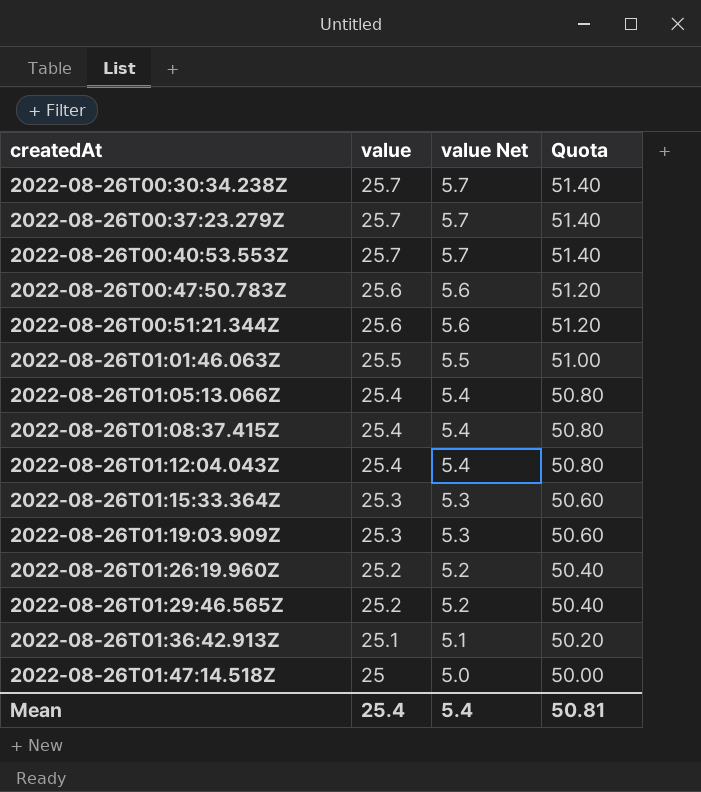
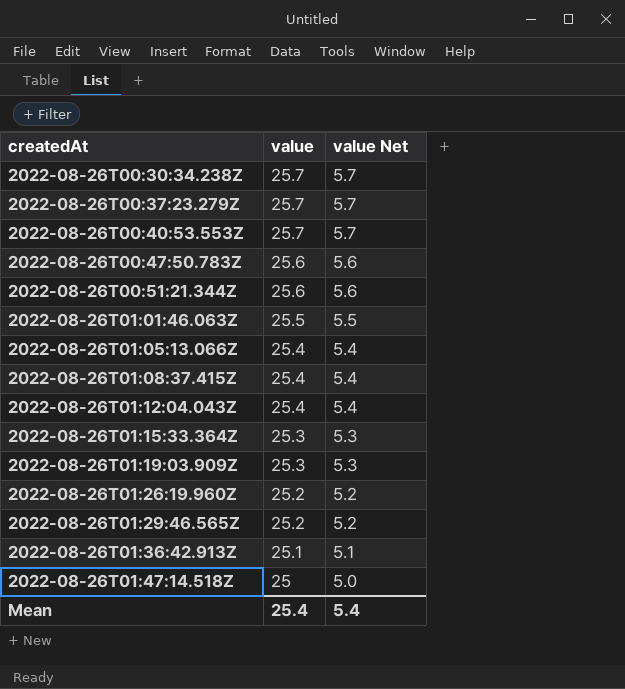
column Quota | formula: [value] * 2 -> none

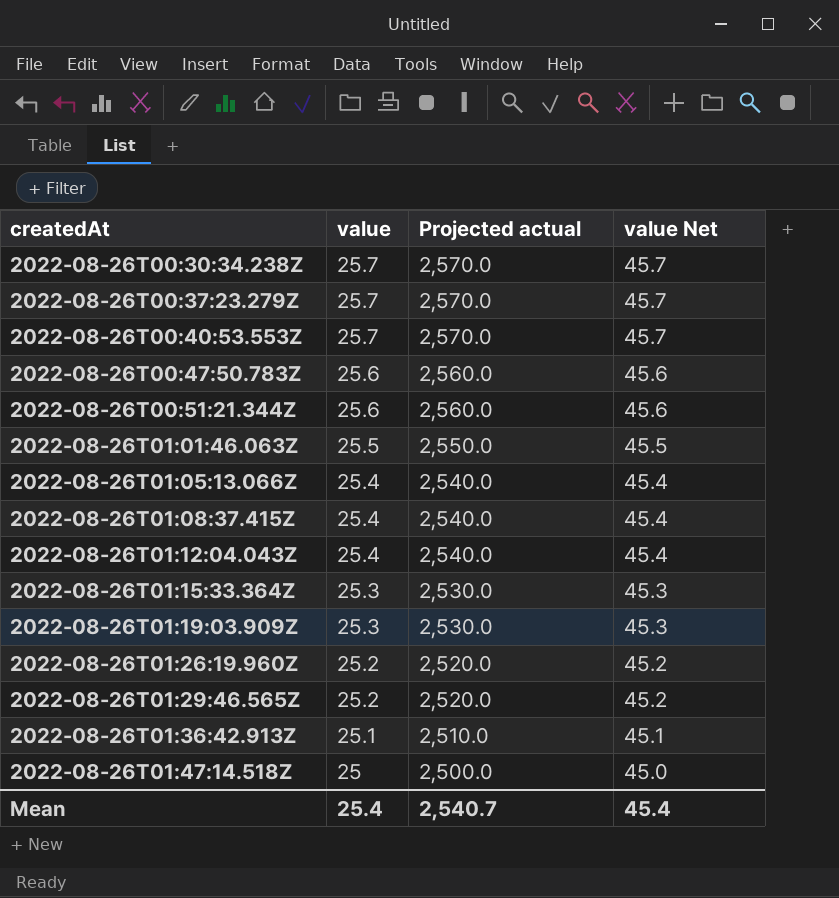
column Projected actual | formula: none -> [value] * 100
column value Net | formula: [value] - 20 -> [value] + 20
Mean | value Net: 5.4 -> 45.4

